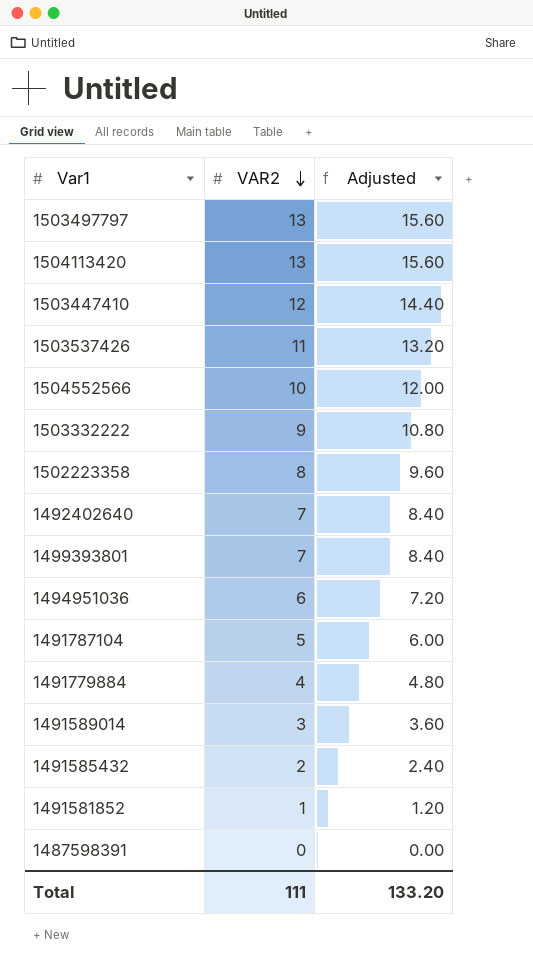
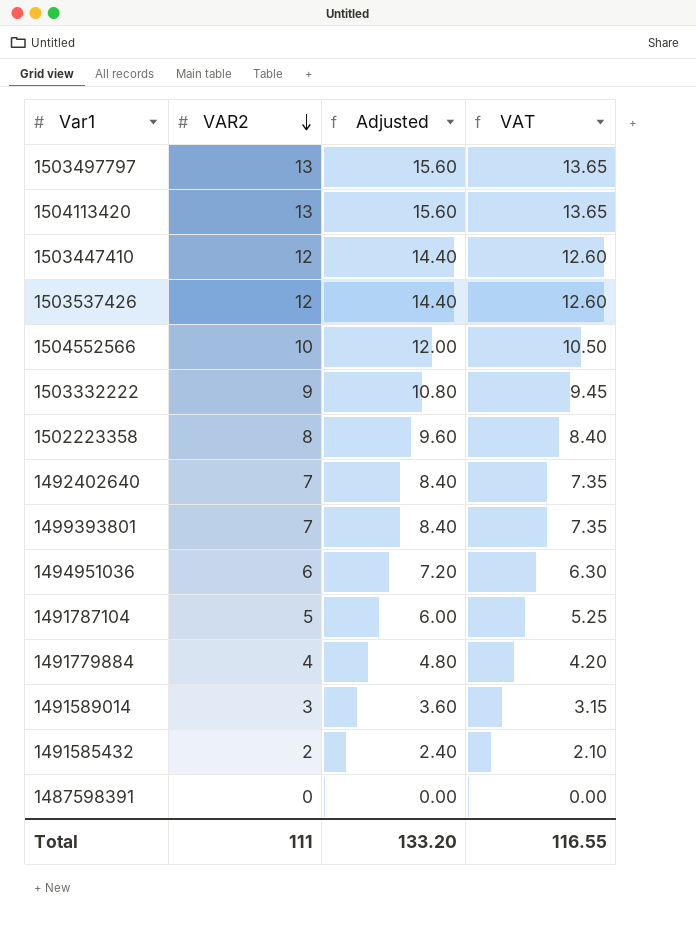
column VAT | formula: none -> [VAR2] * 1.05
row 1491581852: 1 | 1.20 -> none
1503537426 | VAR2: 11 -> 12
1503537426 | Adjusted: 13.20 -> 14.40

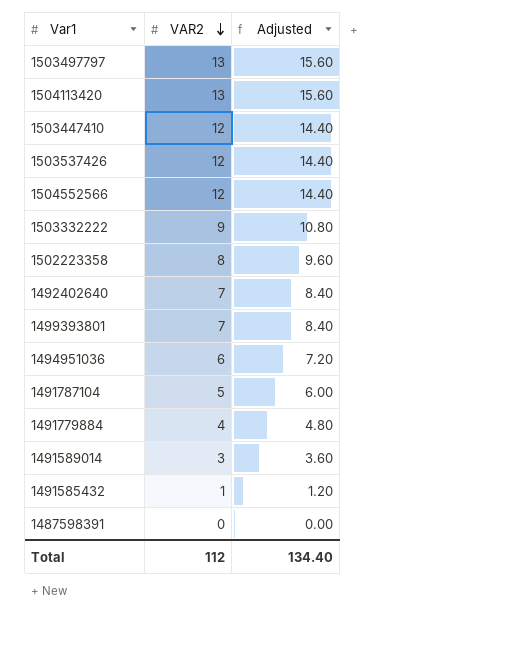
column VAT | formula: [VAR2] * 1.05 -> none
1504552566 | VAR2: 10 -> 12
1504552566 | Adjusted: 12.00 -> 14.40
1491585432 | VAR2: 2 -> 1
1491585432 | Adjusted: 2.40 -> 1.20
Total | VAR2: 111 -> 112
Total | Adjusted: 133.20 -> 134.40

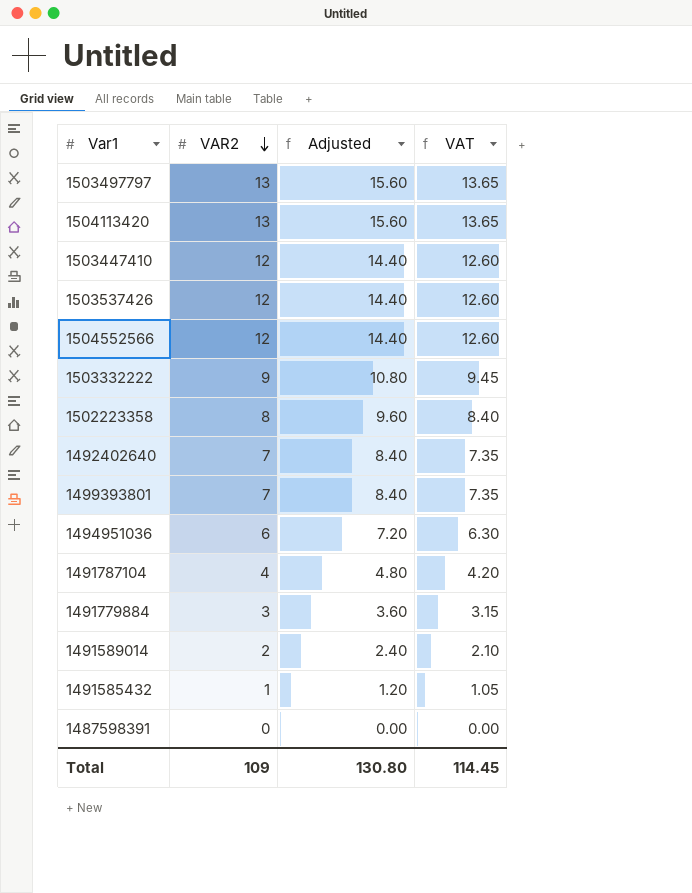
column VAT | formula: none -> [VAR2] * 1.05
1491787104 | VAR2: 5 -> 4
1491787104 | Adjusted: 6.00 -> 4.80
1491779884 | VAR2: 4 -> 3
1491779884 | Adjusted: 4.80 -> 3.60
1491589014 | VAR2: 3 -> 2
1491589014 | Adjusted: 3.60 -> 2.40
Total | VAR2: 112 -> 109
Total | Adjusted: 134.40 -> 130.80

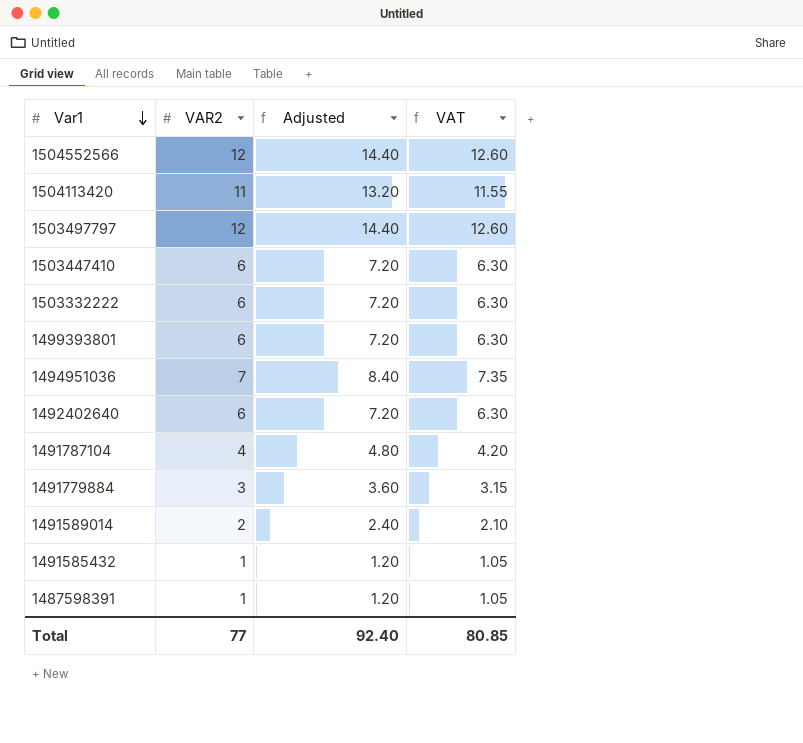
row order: VAR2 descending -> Var1 descending
row 1503537426: 12 | 14.40 | 12.60 -> none
row 1502223358: 8 | 9.60 | 8.40 -> none
1504113420 | VAR2: 13 -> 11
1504113420 | Adjusted: 15.60 -> 13.20
1504113420 | VAT: 13.65 -> 11.55
1503497797 | VAR2: 13 -> 12
1503497797 | Adjusted: 15.60 -> 14.40
1503497797 | VAT: 13.65 -> 12.60
1503447410 | VAR2: 12 -> 6
1503447410 | Adjusted: 14.40 -> 7.20
1503447410 | VAT: 12.60 -> 6.30
1503332222 | VAR2: 9 -> 6
1503332222 | Adjusted: 10.80 -> 7.20
1503332222 | VAT: 9.45 -> 6.30
1499393801 | VAR2: 7 -> 6
1499393801 | Adjusted: 8.40 -> 7.20
1499393801 | VAT: 7.35 -> 6.30
1494951036 | VAR2: 6 -> 7
1494951036 | Adjusted: 7.20 -> 8.40
1494951036 | VAT: 6.30 -> 7.35
1492402640 | VAR2: 7 -> 6
1492402640 | Adjusted: 8.40 -> 7.20
1492402640 | VAT: 7.35 -> 6.30
1487598391 | VAR2: 0 -> 1
1487598391 | Adjusted: 0.00 -> 1.20
1487598391 | VAT: 0.00 -> 1.05
Total | VAR2: 109 -> 77
Total | Adjusted: 130.80 -> 92.40
Total | VAT: 114.45 -> 80.85

